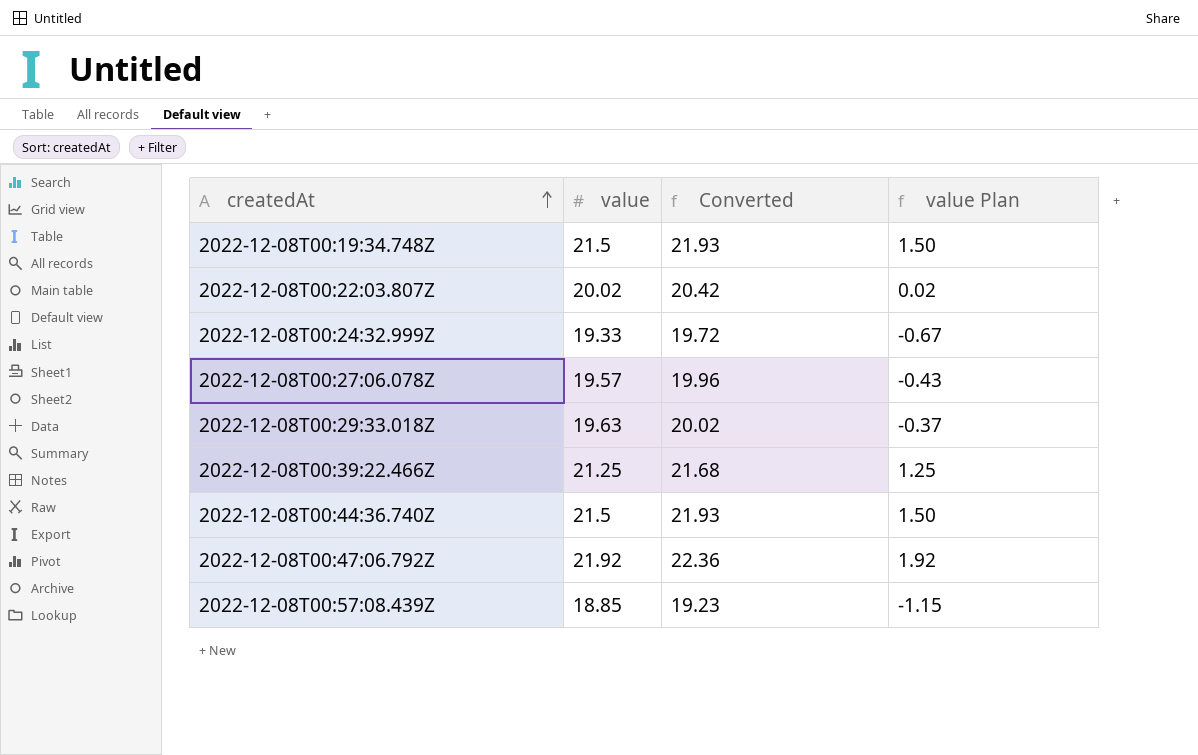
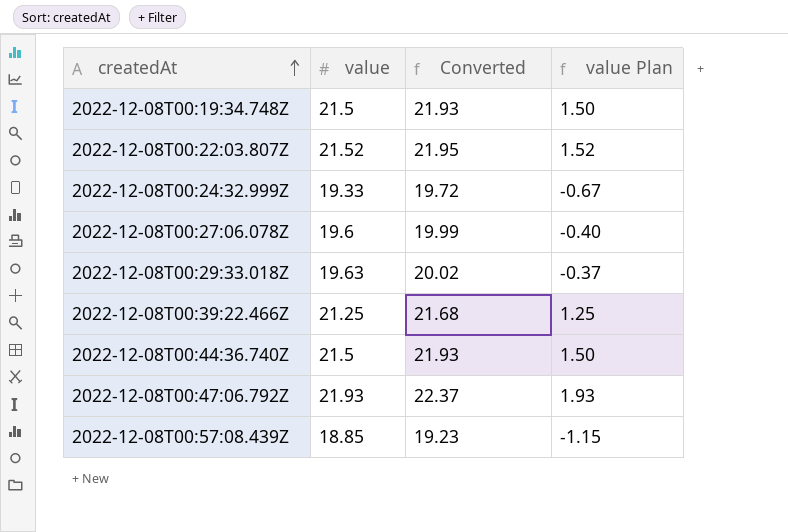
2022-12-08T00:22:03.807Z | value: 20.02 -> 21.52
2022-12-08T00:22:03.807Z | Converted: 20.42 -> 21.95
2022-12-08T00:22:03.807Z | value Plan: 0.02 -> 1.52
2022-12-08T00:27:06.078Z | value: 19.57 -> 19.6
2022-12-08T00:27:06.078Z | Converted: 19.96 -> 19.99
2022-12-08T00:27:06.078Z | value Plan: -0.43 -> -0.40
2022-12-08T00:47:06.792Z | value: 21.92 -> 21.93
2022-12-08T00:47:06.792Z | Converted: 22.36 -> 22.37
2022-12-08T00:47:06.792Z | value Plan: 1.92 -> 1.93

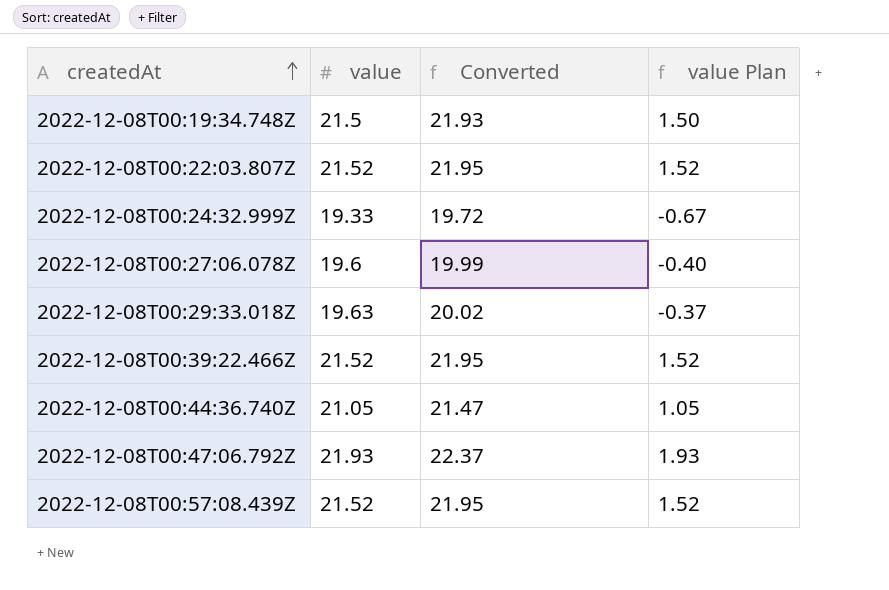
2022-12-08T00:39:22.466Z | value: 21.25 -> 21.52
2022-12-08T00:39:22.466Z | Converted: 21.68 -> 21.95
2022-12-08T00:39:22.466Z | value Plan: 1.25 -> 1.52
2022-12-08T00:44:36.740Z | value: 21.5 -> 21.05
2022-12-08T00:44:36.740Z | Converted: 21.93 -> 21.47
2022-12-08T00:44:36.740Z | value Plan: 1.50 -> 1.05
2022-12-08T00:57:08.439Z | value: 18.85 -> 21.52
2022-12-08T00:57:08.439Z | Converted: 19.23 -> 21.95
2022-12-08T00:57:08.439Z | value Plan: -1.15 -> 1.52

